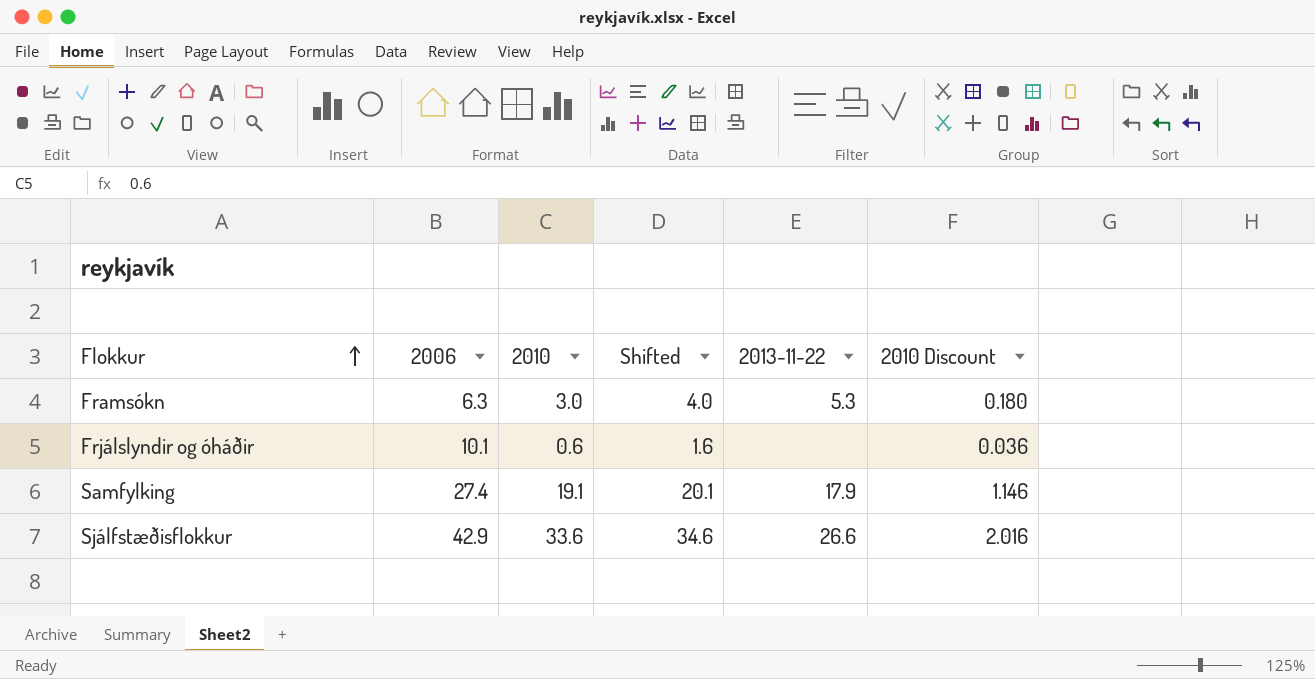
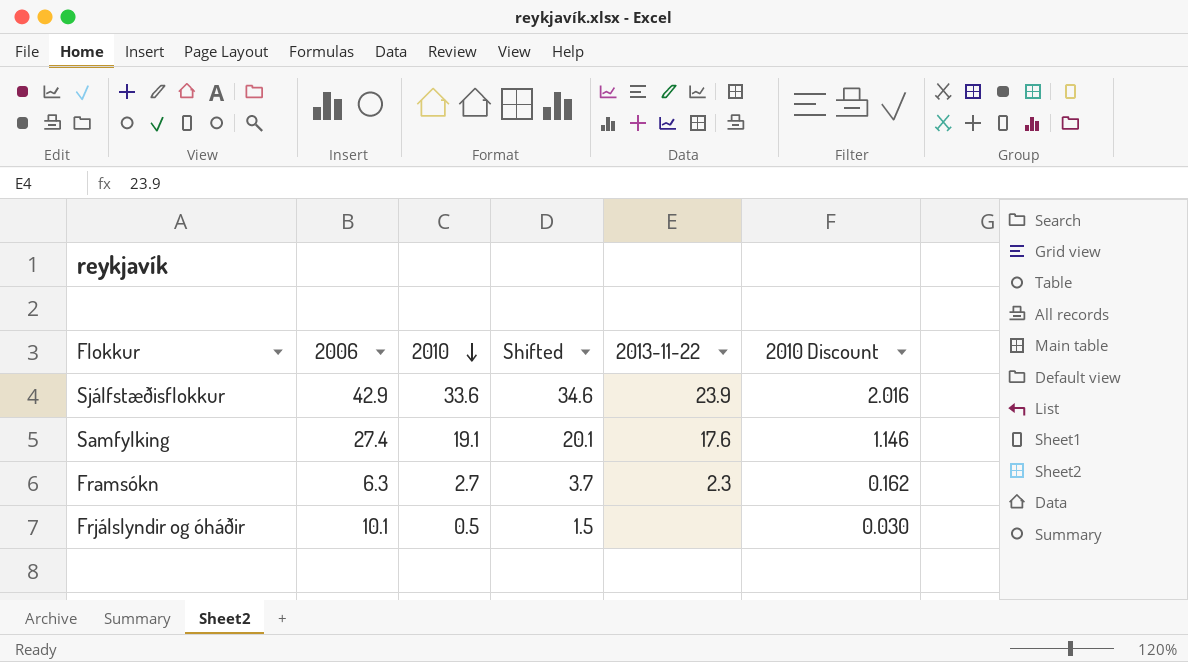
row order: Flokkur ascending -> 2010 descending
Sjálfstæðisflokkur | 2013-11-22: 26.6 -> 23.9
Samfylking | 2013-11-22: 17.9 -> 17.6
Framsókn | 2010: 3.0 -> 2.7
Framsókn | Shifted: 4.0 -> 3.7
Framsókn | 2013-11-22: 5.3 -> 2.3
Framsókn | 2010 Discount: 0.180 -> 0.162
Frjálslyndir og óháðir | 2010: 0.6 -> 0.5
Frjálslyndir og óháðir | Shifted: 1.6 -> 1.5
Frjálslyndir og óháðir | 2010 Discount: 0.036 -> 0.030

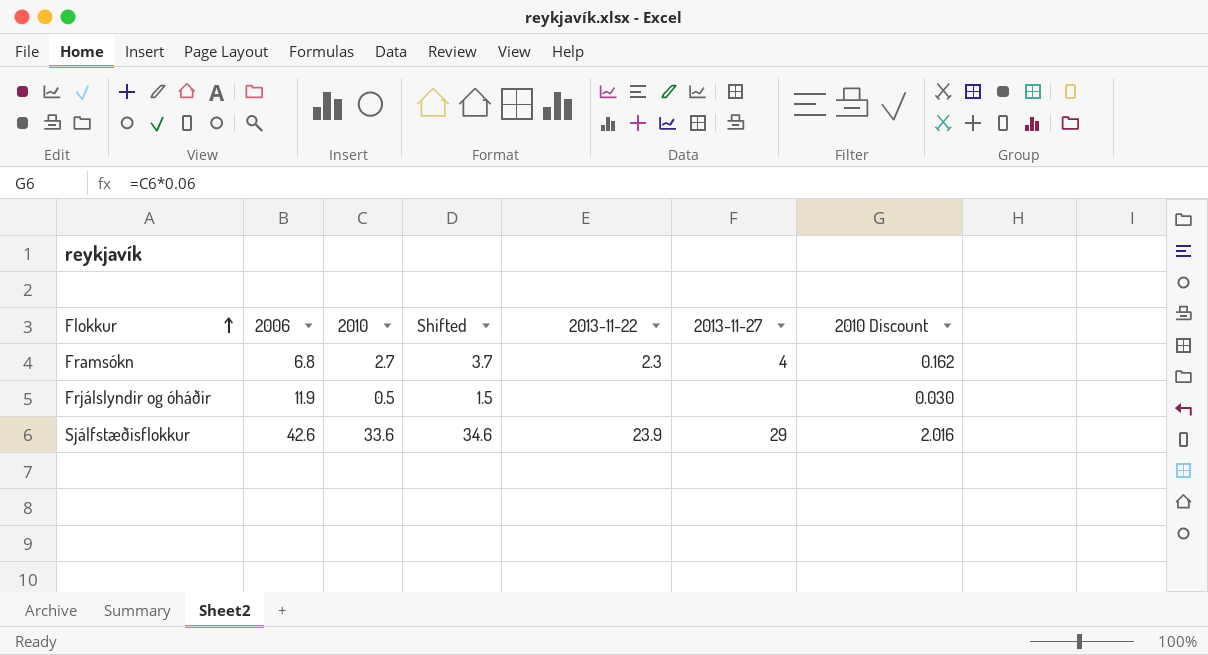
row order: 2010 descending -> Flokkur ascending
column 2013-11-27 | position: none -> 6
row Samfylking: 27.4 | 19.1 | 20.1 | 17.6 | 1.146 -> none
Framsókn | 2006: 6.3 -> 6.8
Frjálslyndir og óháðir | 2006: 10.1 -> 11.9
Sjálfstæðisflokkur | 2006: 42.9 -> 42.6

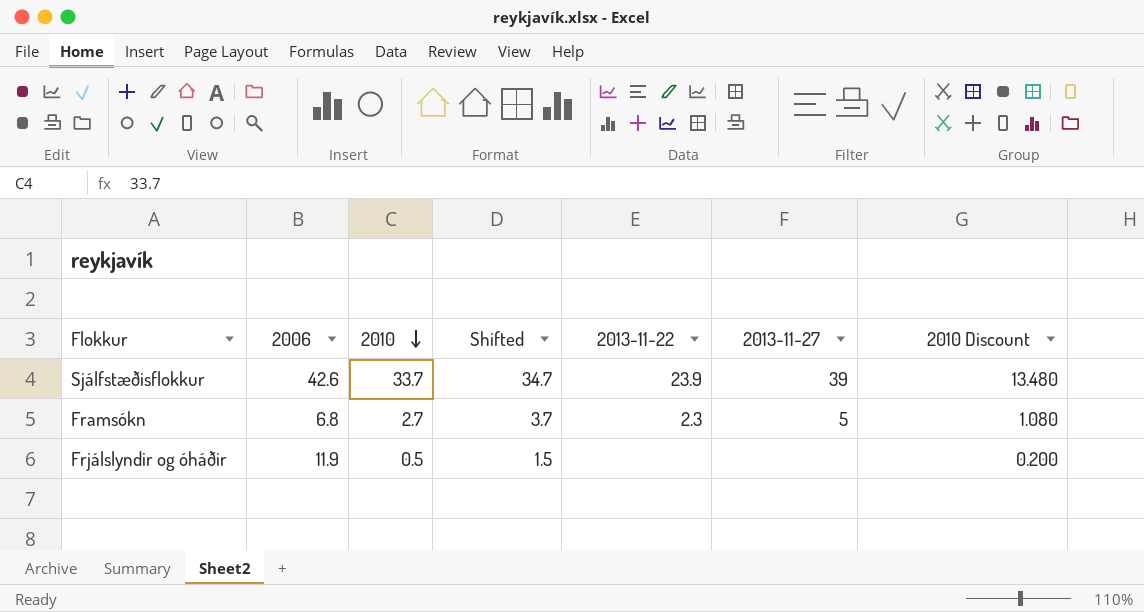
row order: Flokkur ascending -> 2010 descending
column 2010 Discount | formula: [2010] * 0.06 -> [2010] * 0.4
Sjálfstæðisflokkur | 2010: 33.6 -> 33.7
Sjálfstæðisflokkur | Shifted: 34.6 -> 34.7
Sjálfstæðisflokkur | 2013-11-27: 29 -> 39
Framsókn | 2013-11-27: 4 -> 5

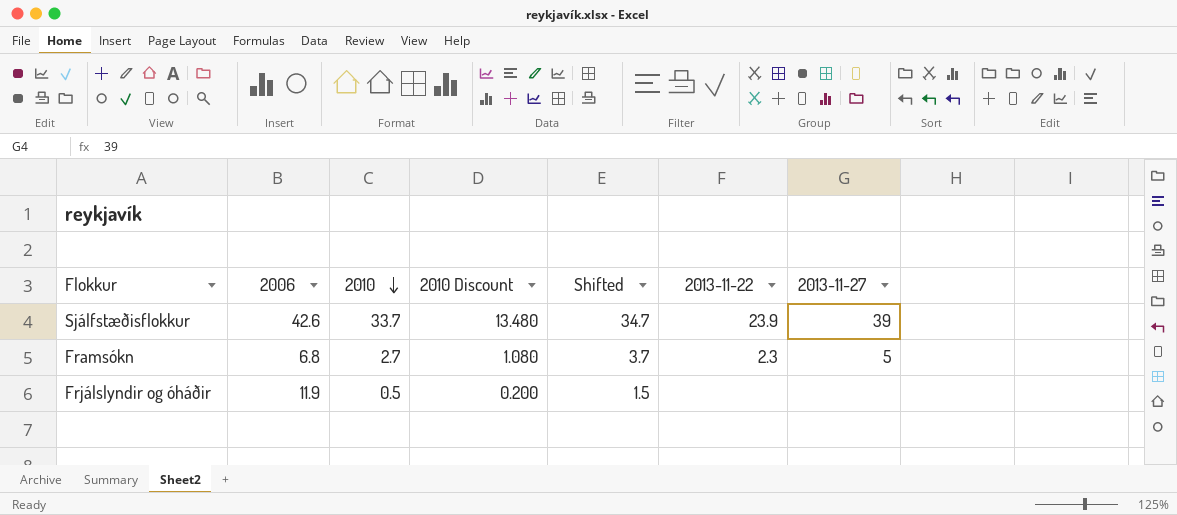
column 2010 Discount | position: 7 -> 4

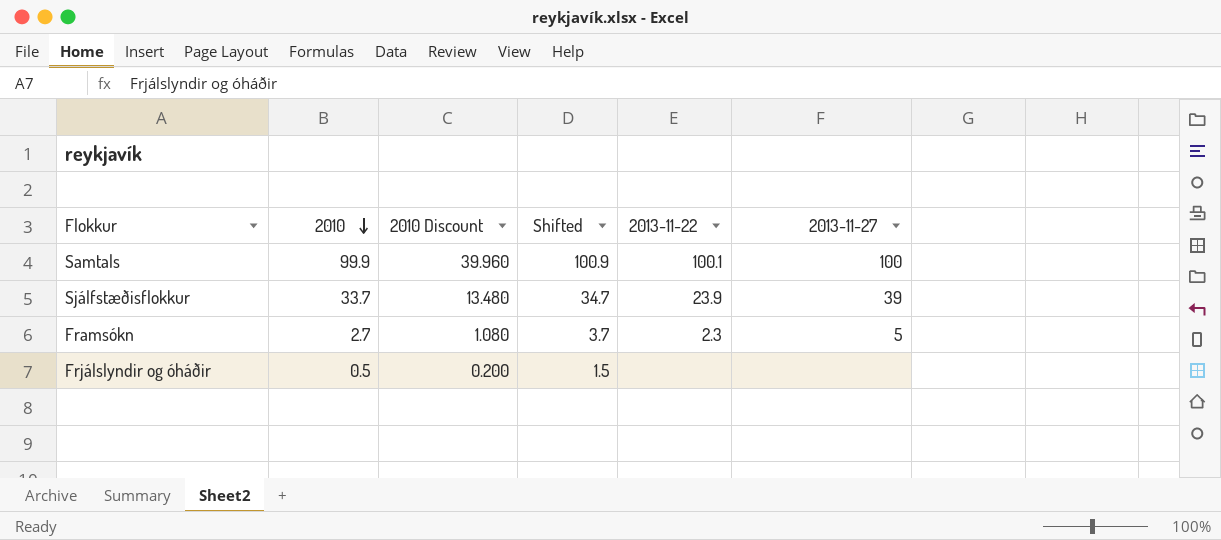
column 2006 | position: 2 -> none
row Samtals: none -> 99.9 | 39.960 | 100.9 | 100.1 | 100

